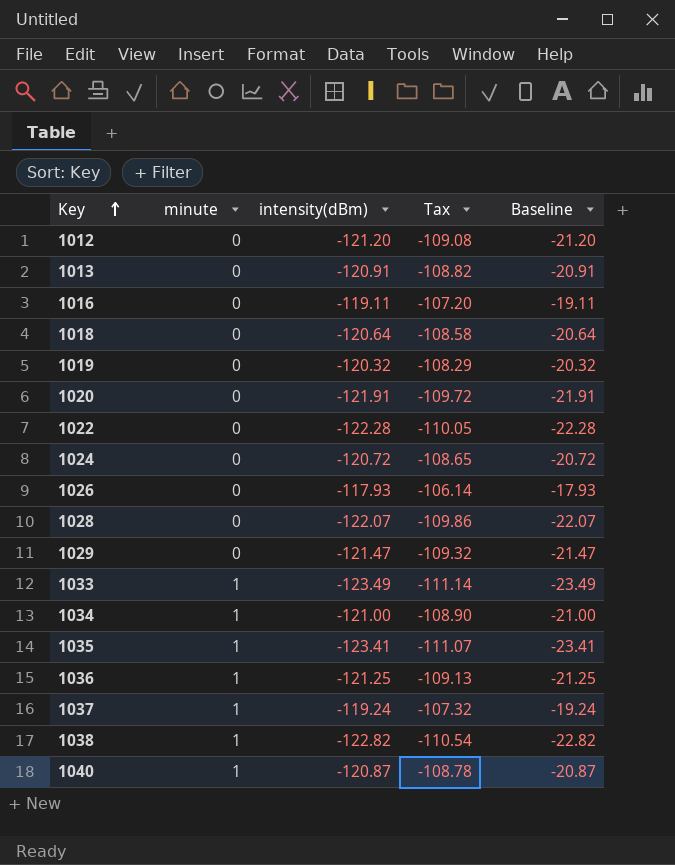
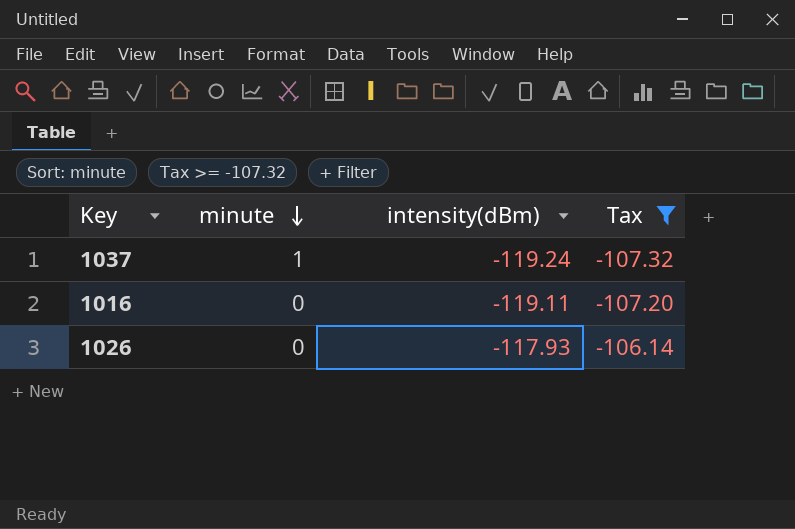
filter: none -> Tax >= -107.32
row order: Key ascending -> minute descending
column Baseline | formula: [intensity(dBm)] + 100 -> none

